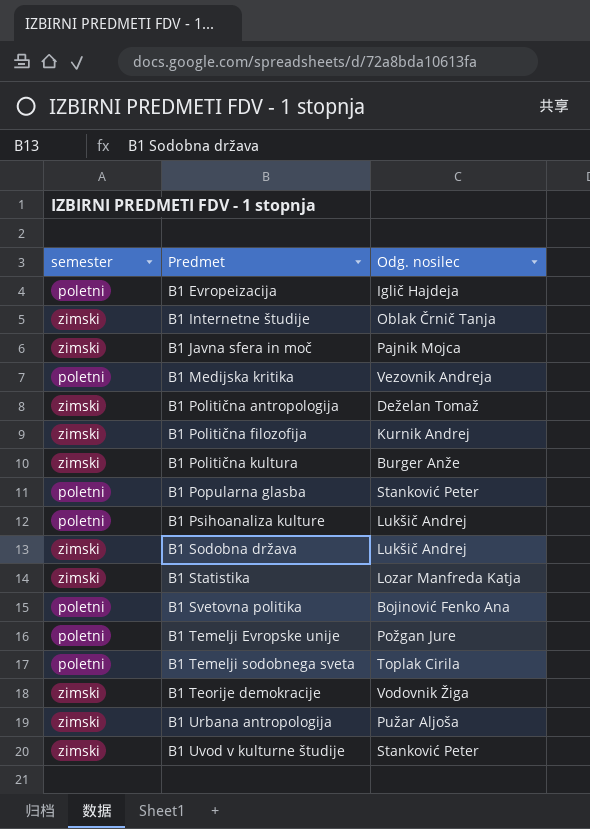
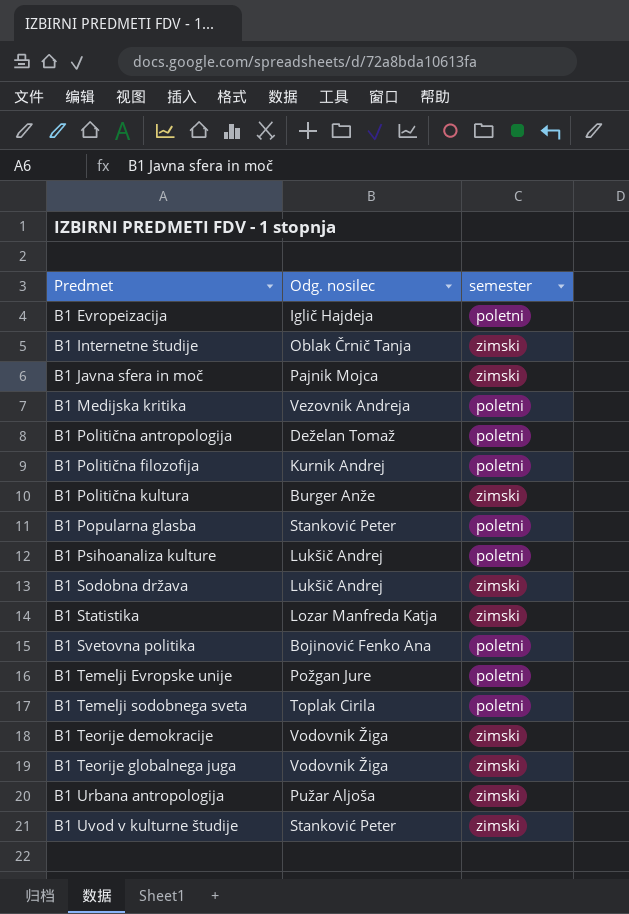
column semester | position: 1 -> 3
B1 Politična antropologija | semester: zimski -> poletni
B1 Politična filozofija | semester: zimski -> poletni
row B1 Teorije globalnega juga: none -> Vodovnik Žiga | zimski

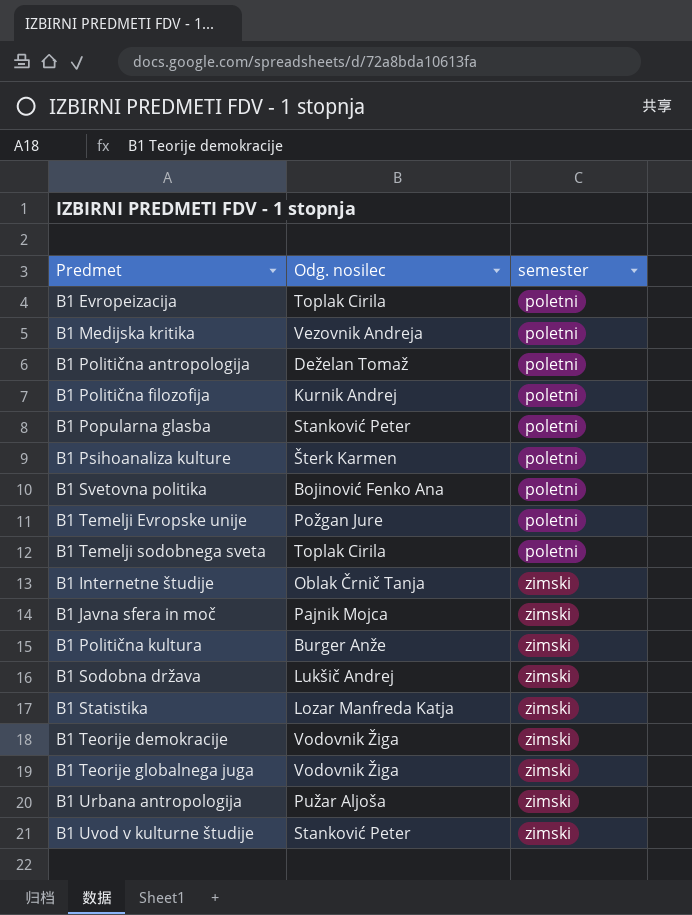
row order: Predmet ascending -> semester ascending
B1 Evropeizacija | Odg. nosilec: Iglič Hajdeja -> Toplak Cirila
B1 Psihoanaliza kulture | Odg. nosilec: Lukšič Andrej -> Šterk Karmen

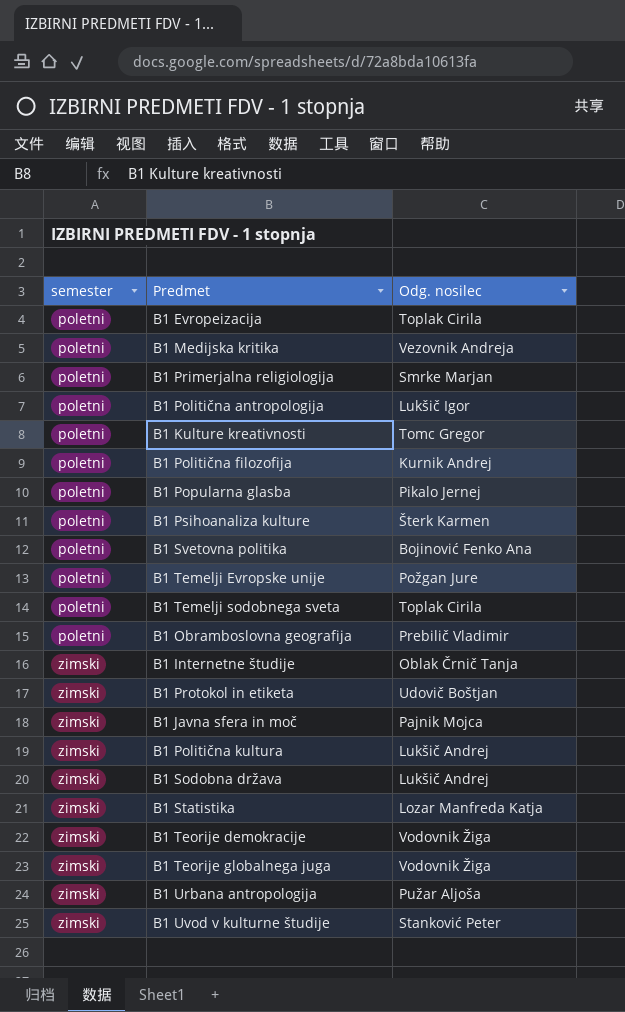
column semester | position: 3 -> 1
row B1 Primerjalna religiologija: none -> poletni | Smrke Marjan
B1 Politična antropologija | Odg. nosilec: Deželan Tomaž -> Lukšič Igor
row B1 Kulture kreativnosti: none -> poletni | Tomc Gregor
B1 Popularna glasba | Odg. nosilec: Stanković Peter -> Pikalo Jernej
row B1 Obramboslovna geografija: none -> poletni | Prebilič Vladimir
row B1 Protokol in etiketa: none -> zimski | Udovič Boštjan
B1 Politična kultura | Odg. nosilec: Burger Anže -> Lukšič Andrej

